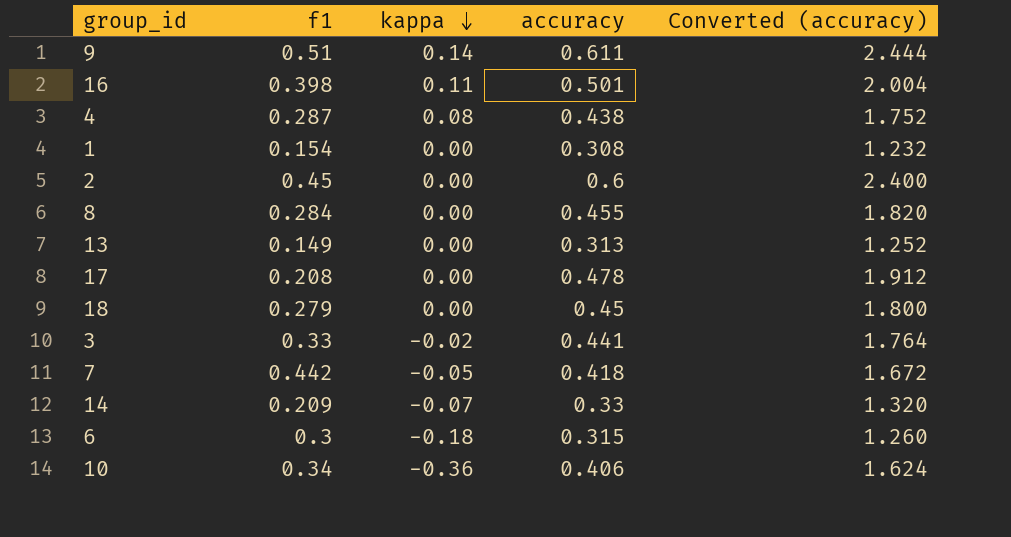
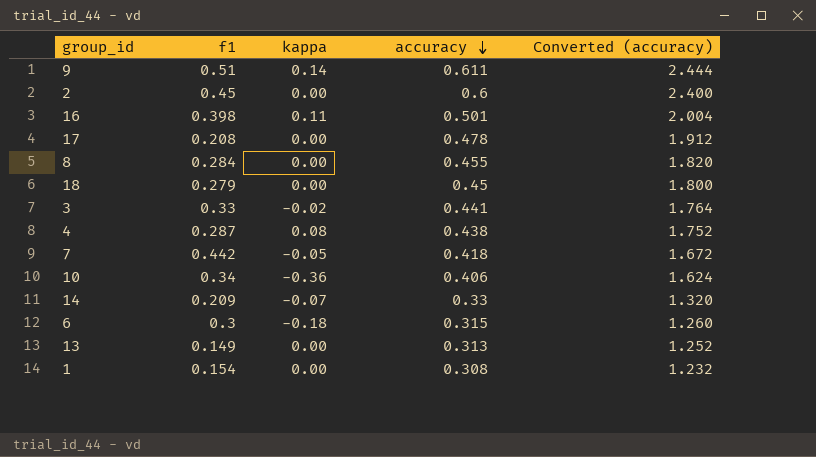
row order: kappa descending -> accuracy descending

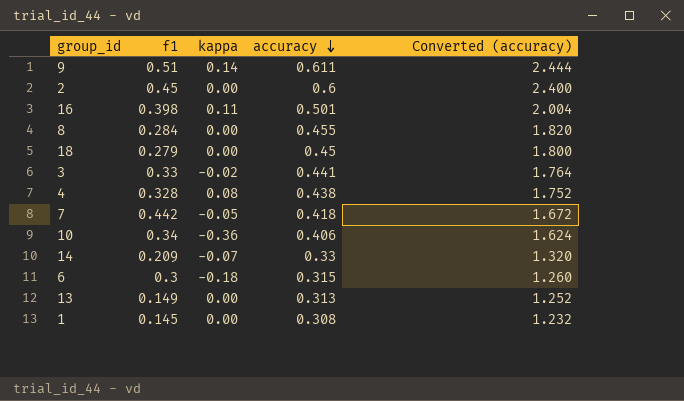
row 17: 0.208 | 0.00 | 0.478 | 1.912 -> none
4 | f1: 0.287 -> 0.328
1 | f1: 0.154 -> 0.145

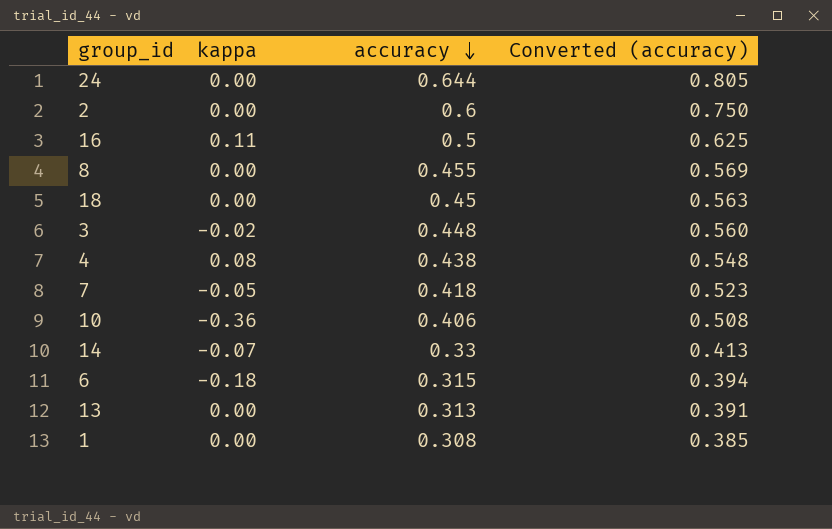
column f1 | position: 2 -> none
column Converted (accuracy) | formula: [accuracy] * 4 -> [accuracy] * 1.25
row 9: 0.51 | 0.14 | 0.611 | 2.444 -> none
row 24: none -> 0.00 | 0.644 | 0.805
16 | accuracy: 0.501 -> 0.5
3 | accuracy: 0.441 -> 0.448

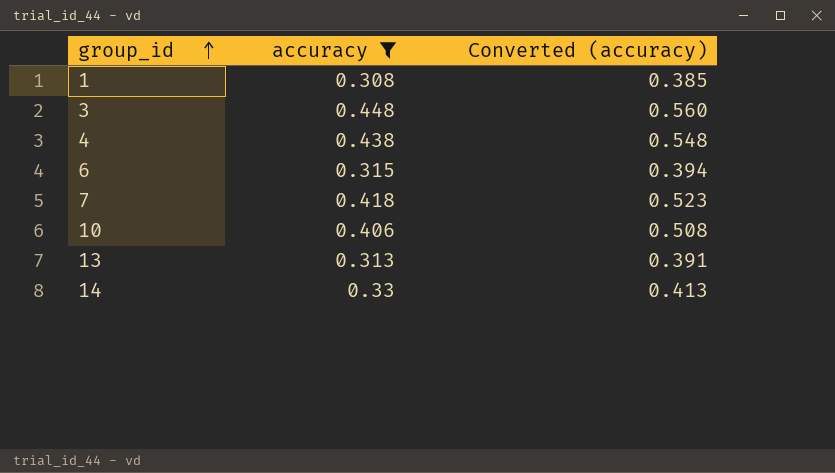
filter: none -> accuracy <= 0.448
row order: accuracy descending -> group_id ascending
column kappa | position: 2 -> none

